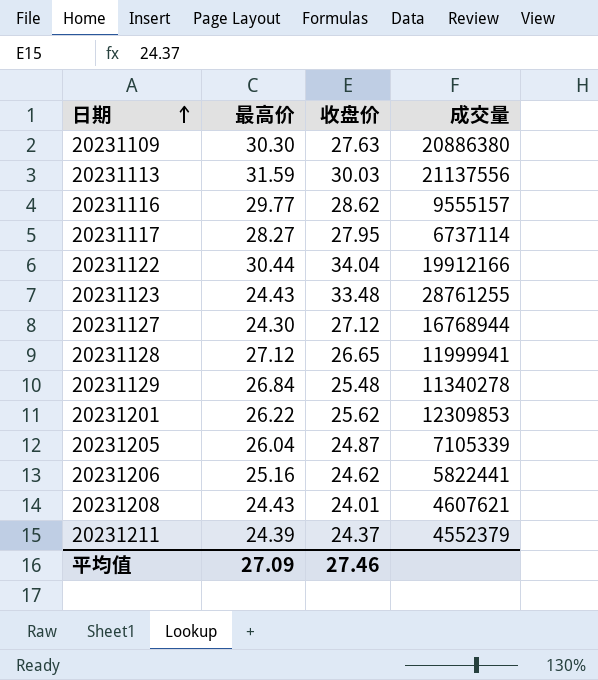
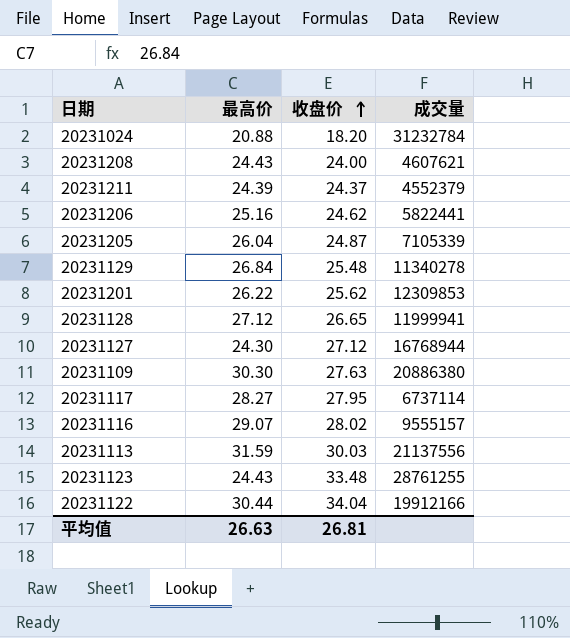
row order: 日期 ascending -> 收盘价 ascending
row 20231024: none -> 20.88 | 18.20 | 31232784
20231208 | 收盘价: 24.01 -> 24.00
20231116 | 最高价: 29.77 -> 29.07
20231116 | 收盘价: 28.62 -> 28.02
平均值 | 最高价: 27.09 -> 26.63
平均值 | 收盘价: 27.46 -> 26.81

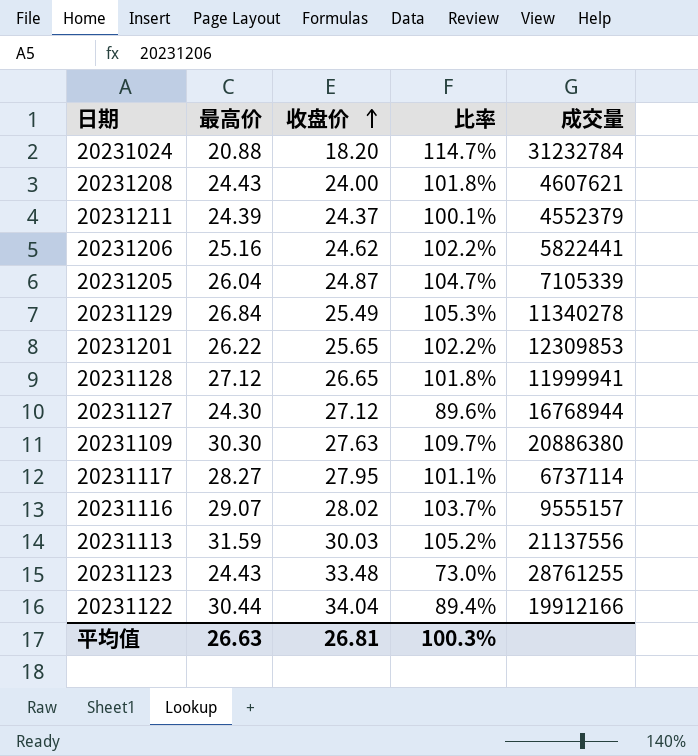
column 比率 | formula: none -> [最高价] / [收盘价]
20231129 | 收盘价: 25.48 -> 25.49
20231201 | 收盘价: 25.62 -> 25.65

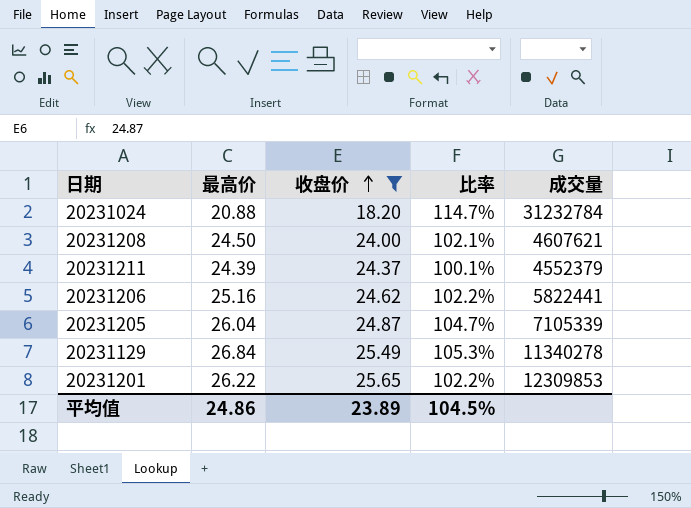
filter: none -> 收盘价 <= 25.65
20231208 | 最高价: 24.43 -> 24.50
20231208 | 比率: 101.8% -> 102.1%
平均值 | 最高价: 26.63 -> 24.86
平均值 | 收盘价: 26.81 -> 23.89
平均值 | 比率: 100.3% -> 104.5%

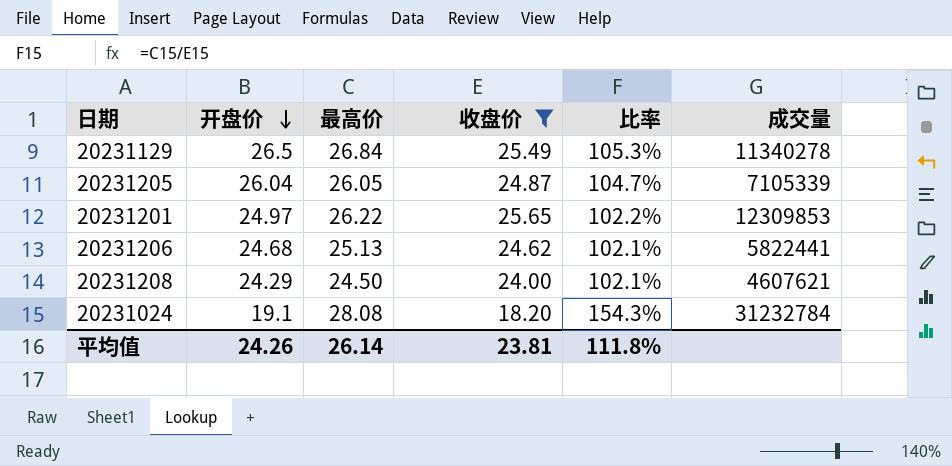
row order: 收盘价 ascending -> 开盘价 descending
column 开盘价 | position: none -> 2
row 20231211: 24.39 | 24.37 | 100.1% | 4552379 -> none
20231205 | 最高价: 26.04 -> 26.05
20231206 | 最高价: 25.16 -> 25.13
20231206 | 比率: 102.2% -> 102.1%
20231024 | 最高价: 20.88 -> 28.08
20231024 | 比率: 114.7% -> 154.3%
平均值 | 最高价: 24.86 -> 26.14
平均值 | 收盘价: 23.89 -> 23.81
平均值 | 比率: 104.5% -> 111.8%

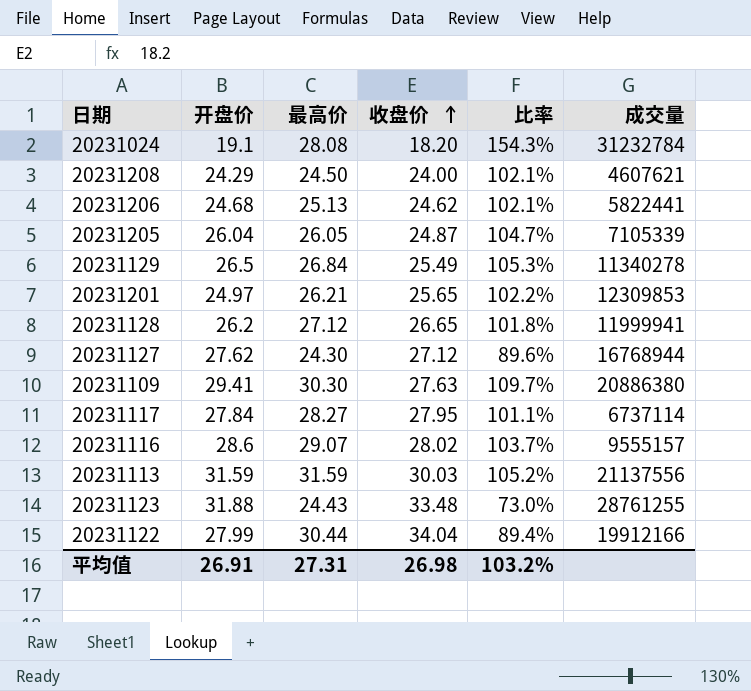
filter: 收盘价 <= 25.65 -> none
row order: 开盘价 descending -> 收盘价 ascending
20231201 | 最高价: 26.22 -> 26.21
平均值 | 开盘价: 24.26 -> 26.91
平均值 | 最高价: 26.14 -> 27.31
平均值 | 收盘价: 23.81 -> 26.98
平均值 | 比率: 111.8% -> 103.2%

